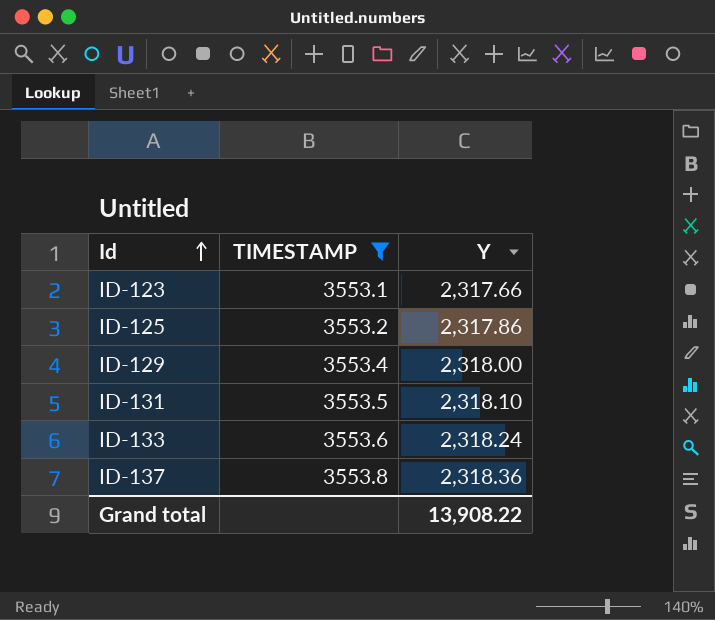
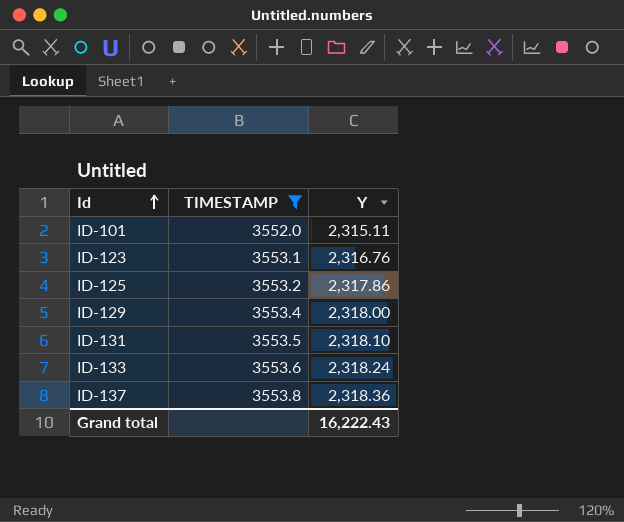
row ID-101: none -> 3552.0 | 2,315.11
ID-123 | Y: 2,317.66 -> 2,316.76
Grand total | Y: 13,908.22 -> 16,222.43

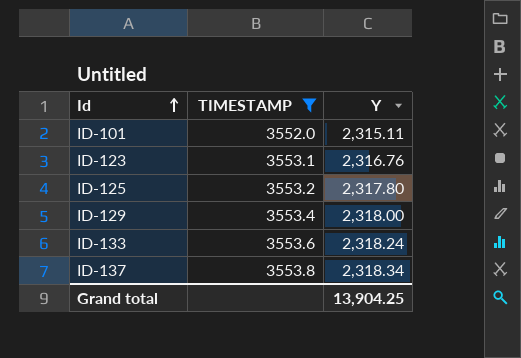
row ID-131: 3553.5 | 2,318.10 -> none
ID-125 | Y: 2,317.86 -> 2,317.80
ID-137 | Y: 2,318.36 -> 2,318.34
Grand total | Y: 16,222.43 -> 13,904.25

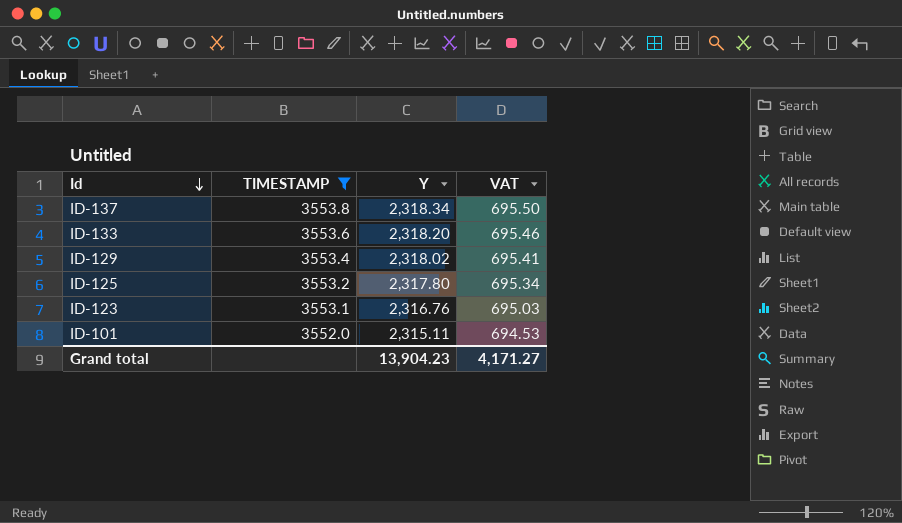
row order: Id ascending -> Id descending
column VAT | formula: none -> [Y] * 0.3
ID-133 | Y: 2,318.24 -> 2,318.20
ID-129 | Y: 2,318.00 -> 2,318.02
Grand total | Y: 13,904.25 -> 13,904.23

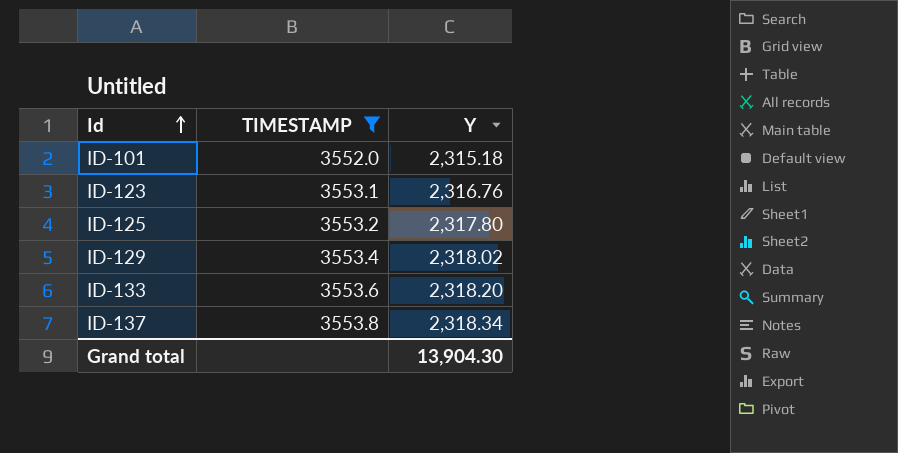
row order: Id descending -> Id ascending
column VAT | formula: [Y] * 0.3 -> none
ID-101 | Y: 2,315.11 -> 2,315.18
Grand total | Y: 13,904.23 -> 13,904.30

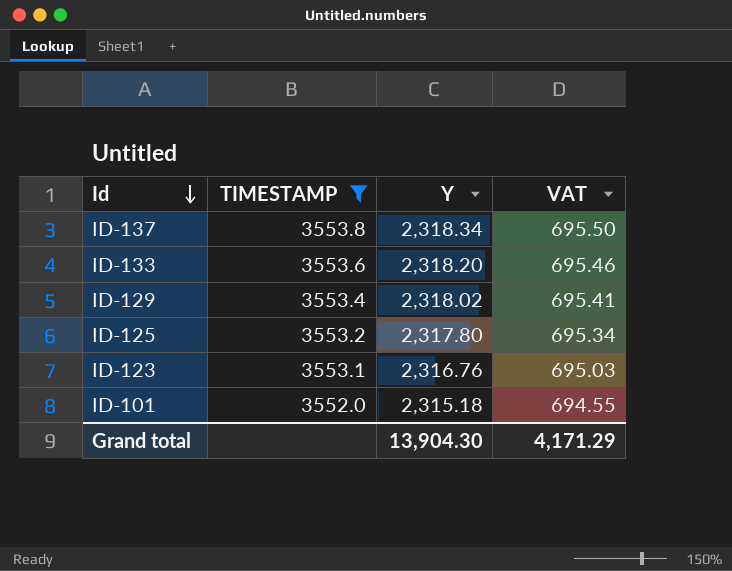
row order: Id ascending -> Id descending
column VAT | formula: none -> [Y] * 0.3

